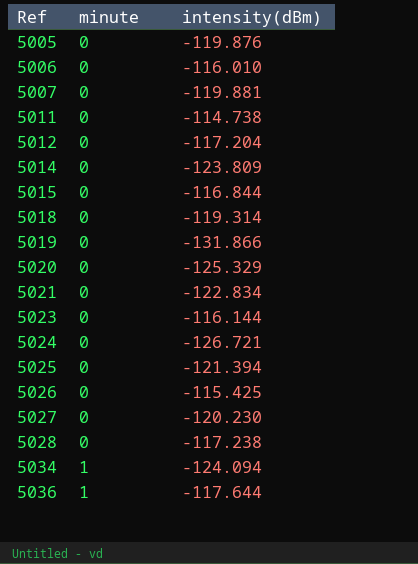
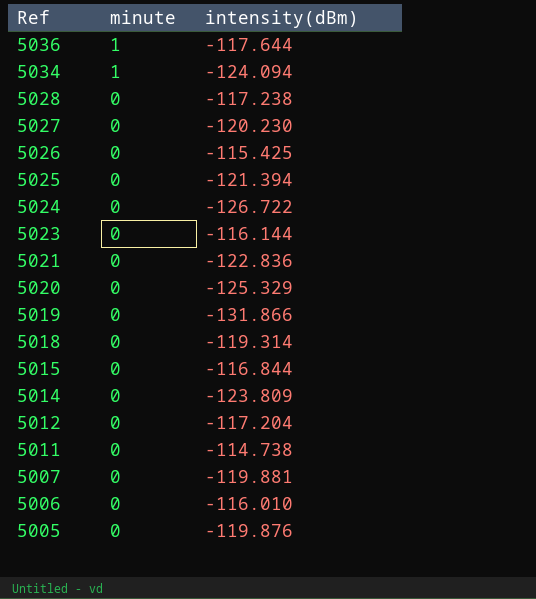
row order: Ref ascending -> Ref descending
5024 | intensity(dBm): -126.721 -> -126.722
5021 | intensity(dBm): -122.834 -> -122.836

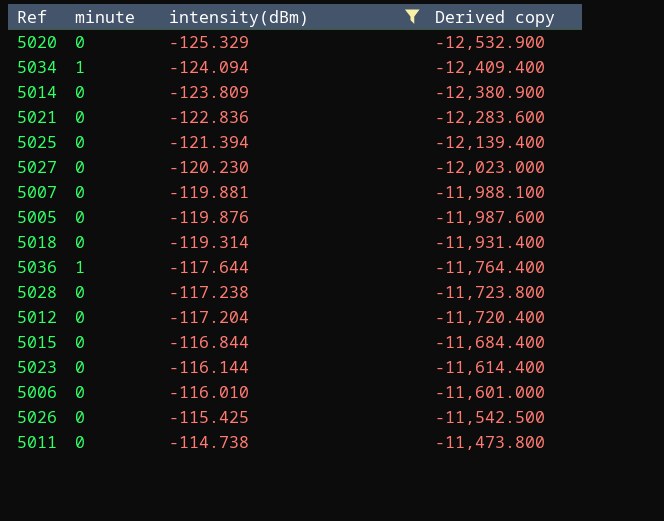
filter: none -> intensity(dBm) >= -125.329
row order: Ref descending -> intensity(dBm) ascending
column Derived copy | formula: none -> [intensity(dBm)] * 100

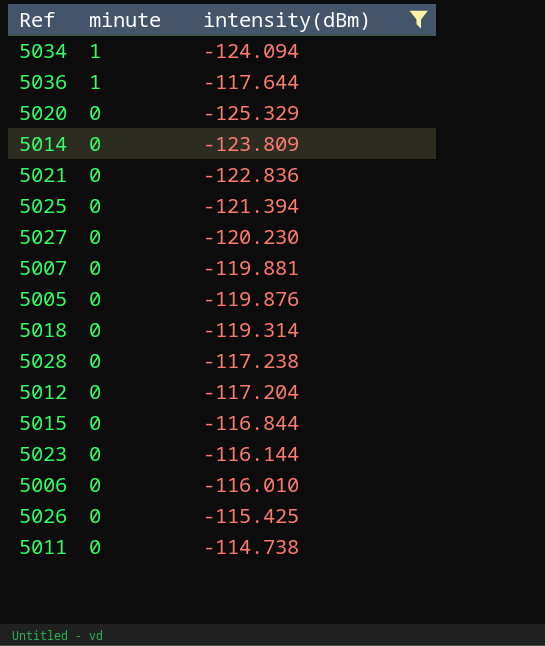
row order: intensity(dBm) ascending -> minute descending
column Derived copy | formula: [intensity(dBm)] * 100 -> none

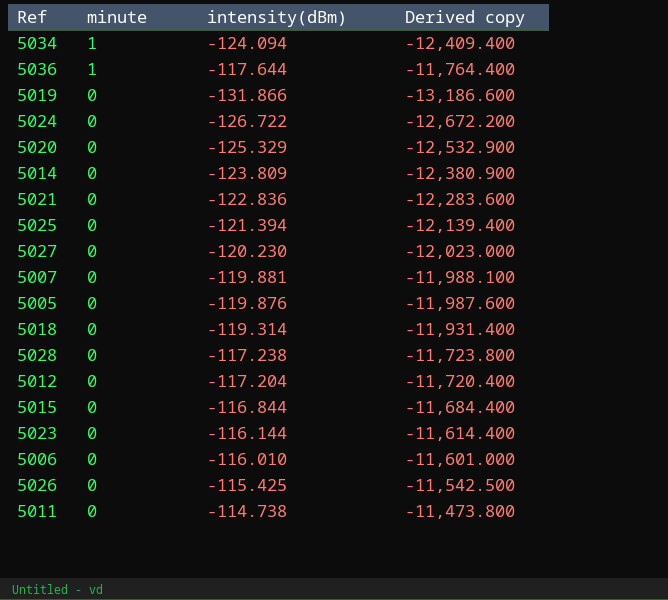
filter: intensity(dBm) >= -125.329 -> none
column Derived copy | formula: none -> [intensity(dBm)] * 100

